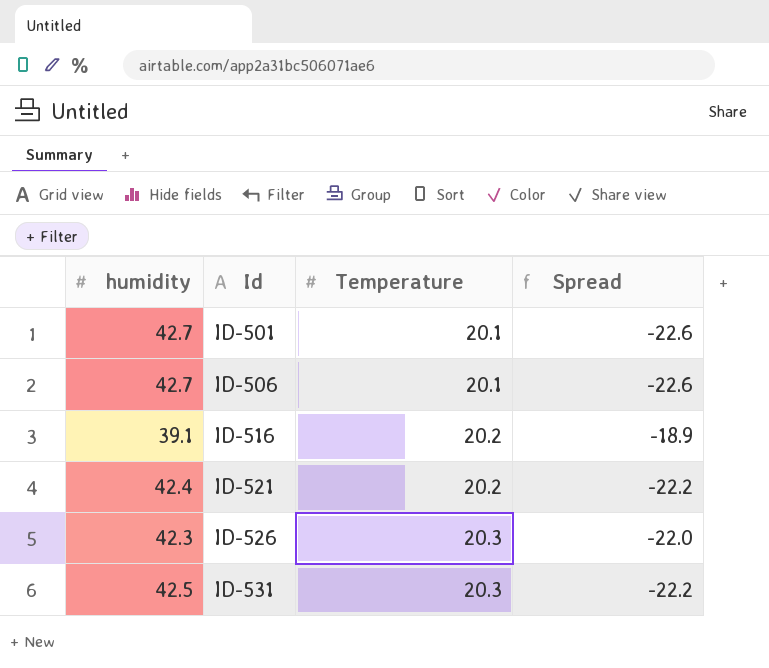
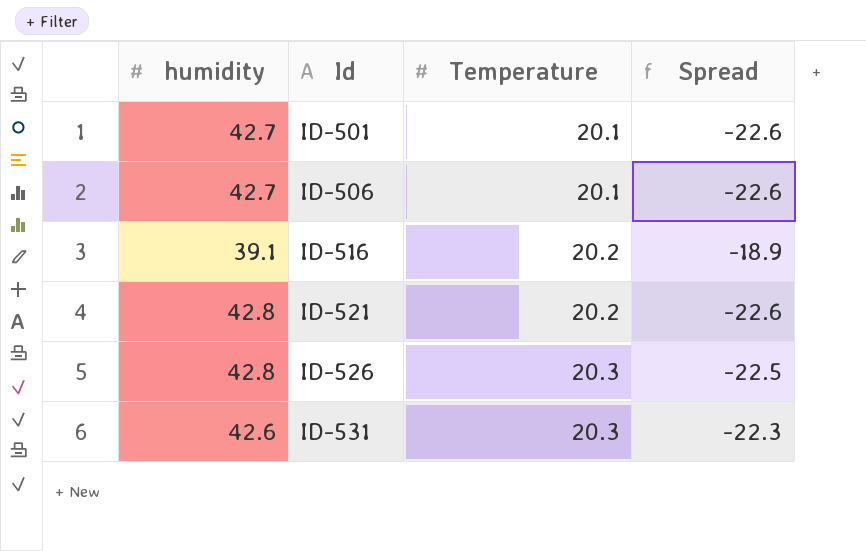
ID-521 | humidity: 42.4 -> 42.8
ID-521 | Spread: -22.2 -> -22.6
ID-526 | humidity: 42.3 -> 42.8
ID-526 | Spread: -22.0 -> -22.5
ID-531 | humidity: 42.5 -> 42.6
ID-531 | Spread: -22.2 -> -22.3

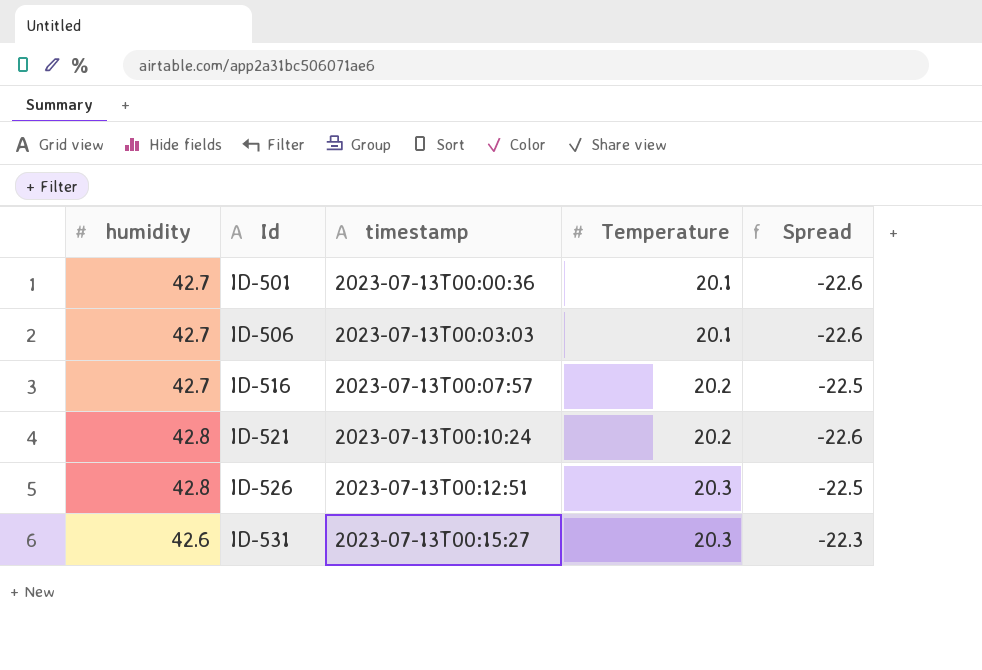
column timestamp | position: none -> 3
ID-516 | humidity: 39.1 -> 42.7
ID-516 | Spread: -18.9 -> -22.5

